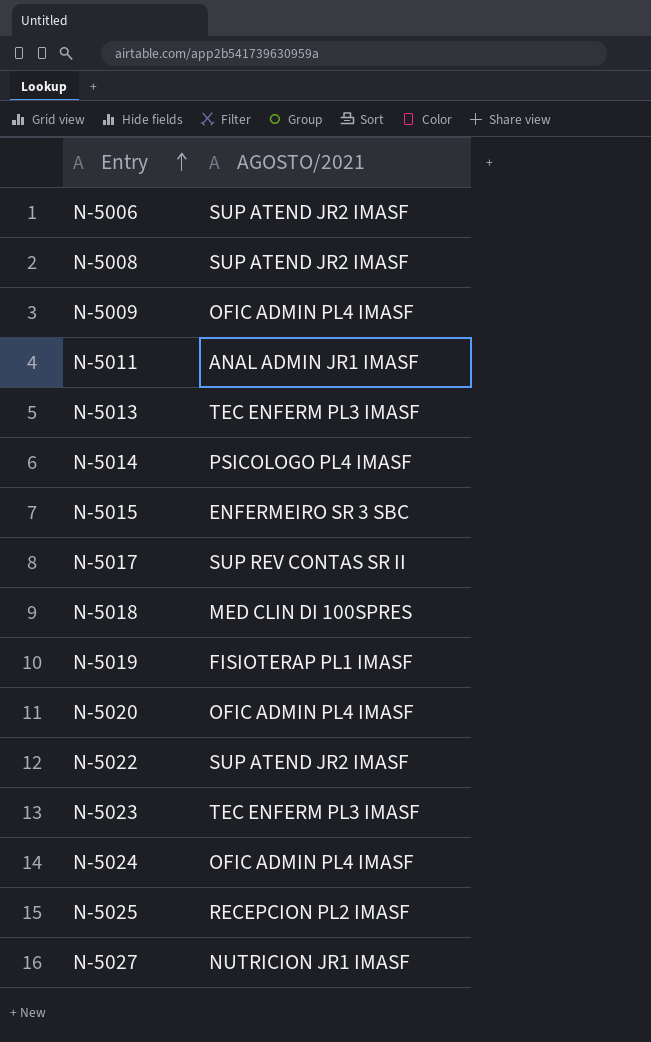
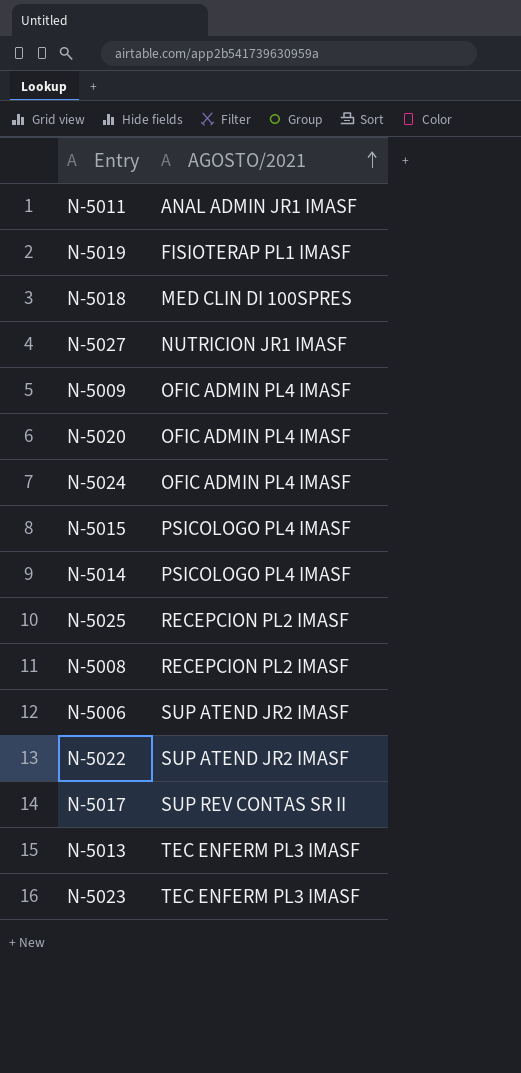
row order: Entry ascending -> AGOSTO/2021 ascending
N-5015 | AGOSTO/2021: ENFERMEIRO SR 3 SBC -> PSICOLOGO PL4 IMASF
N-5008 | AGOSTO/2021: SUP ATEND JR2 IMASF -> RECEPCION PL2 IMASF

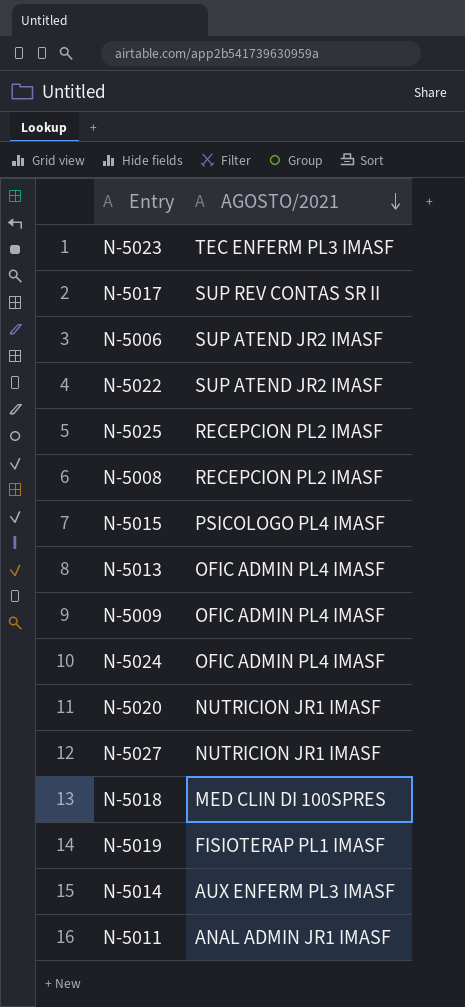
row order: AGOSTO/2021 ascending -> AGOSTO/2021 descending
N-5013 | AGOSTO/2021: TEC ENFERM PL3 IMASF -> OFIC ADMIN PL4 IMASF
N-5020 | AGOSTO/2021: OFIC ADMIN PL4 IMASF -> NUTRICION JR1 IMASF
N-5014 | AGOSTO/2021: PSICOLOGO PL4 IMASF -> AUX ENFERM PL3 IMASF

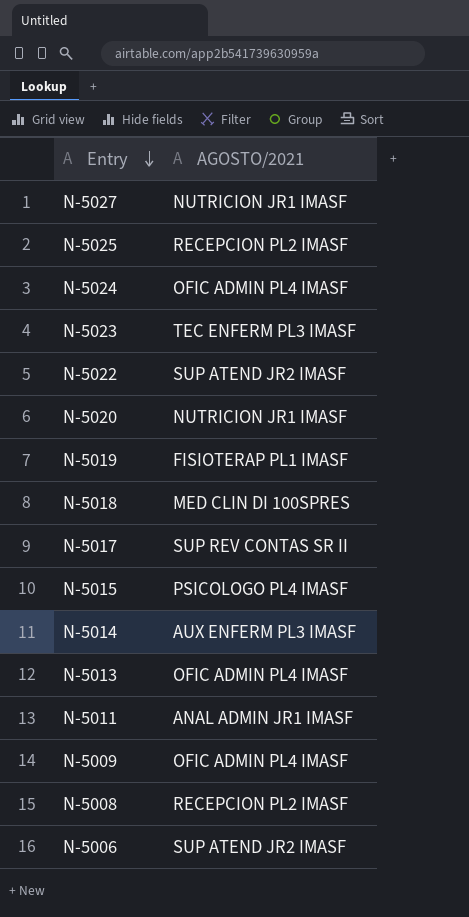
row order: AGOSTO/2021 descending -> Entry descending

